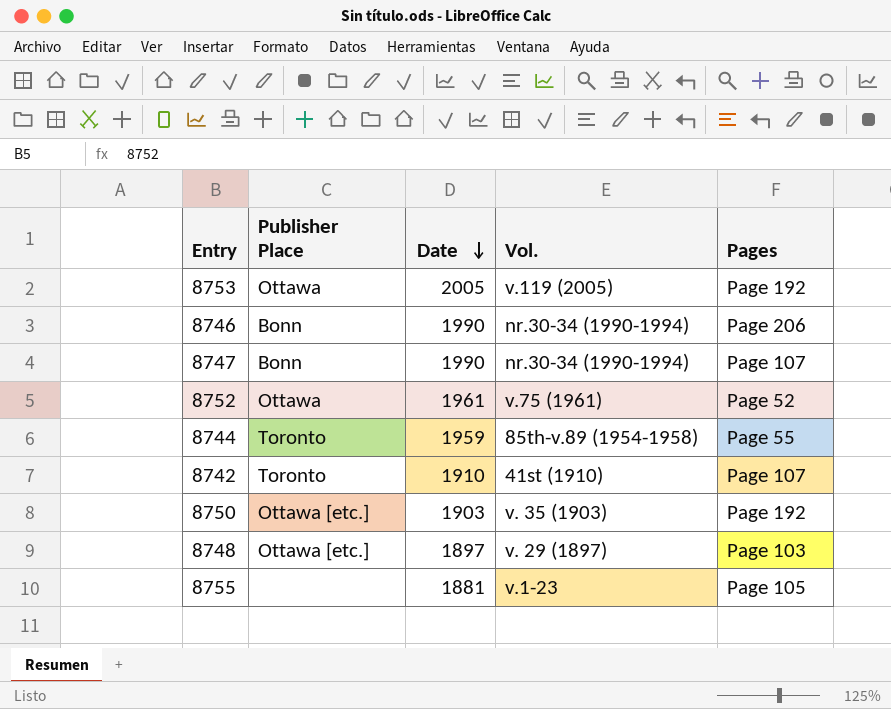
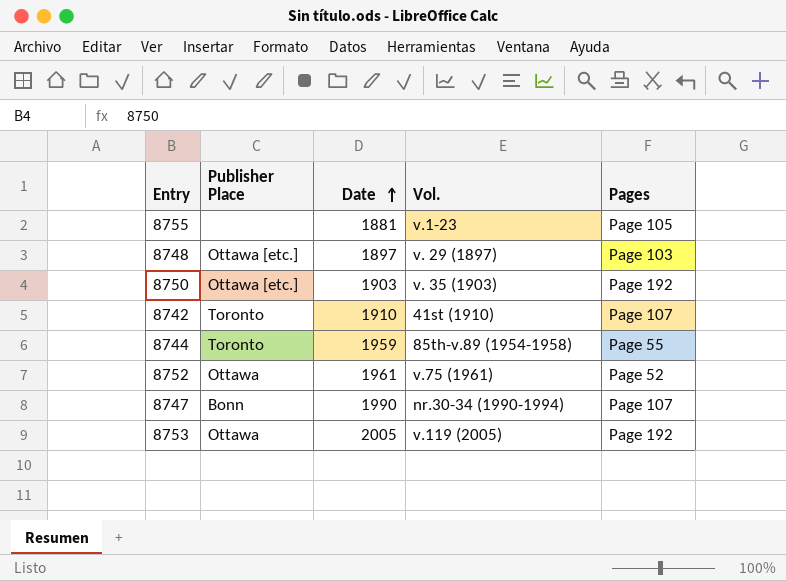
row order: Date descending -> Date ascending
row 8746: Bonn | 1990 | nr.30-34 (1990-1994) | Page 206 -> none

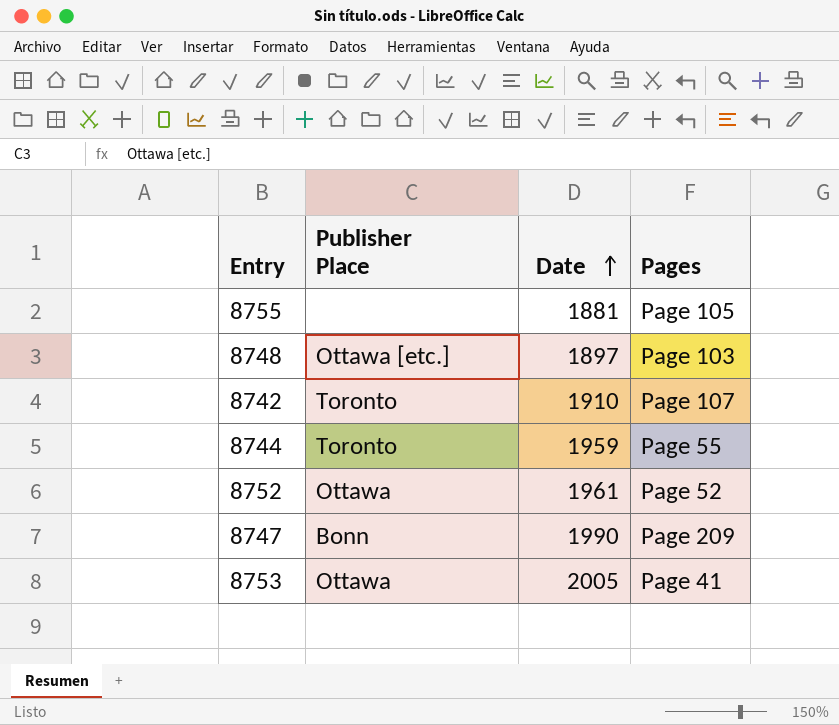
column Vol. | position: 4 -> none
row 8750: Ottawa [etc.] | 1903 | v. 35 (1903) | Page 192 -> none
8747 | Pages: Page 107 -> Page 209
8753 | Pages: Page 192 -> Page 41

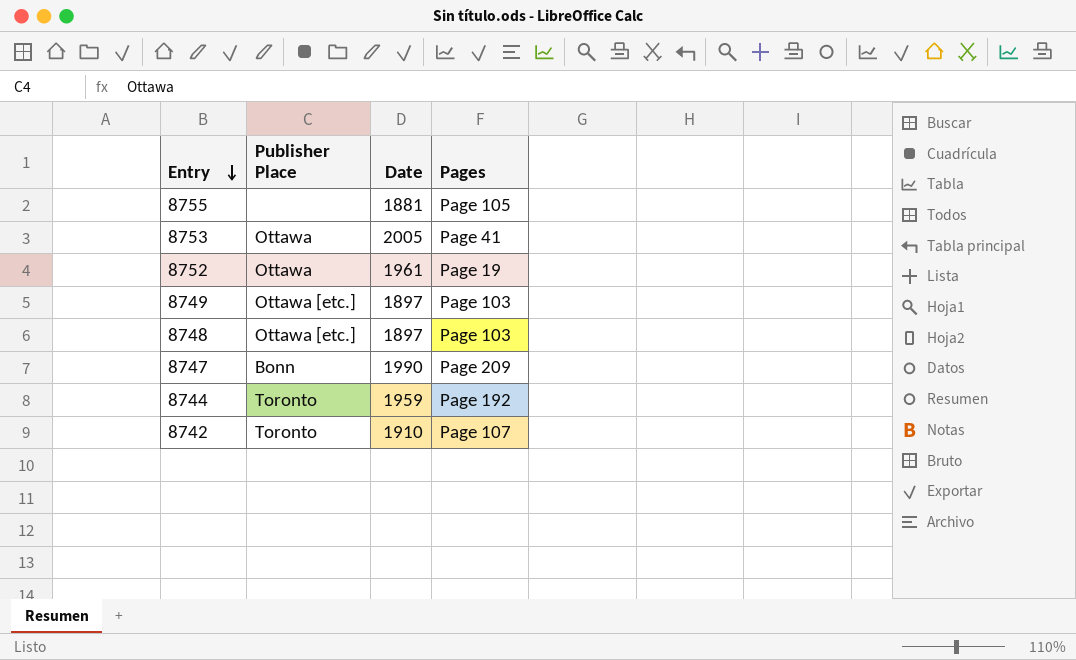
row order: Date ascending -> Entry descending
8752 | Pages: Page 52 -> Page 19
row 8749: none -> Ottawa [etc.] | 1897 | Page 103
8744 | Pages: Page 55 -> Page 192

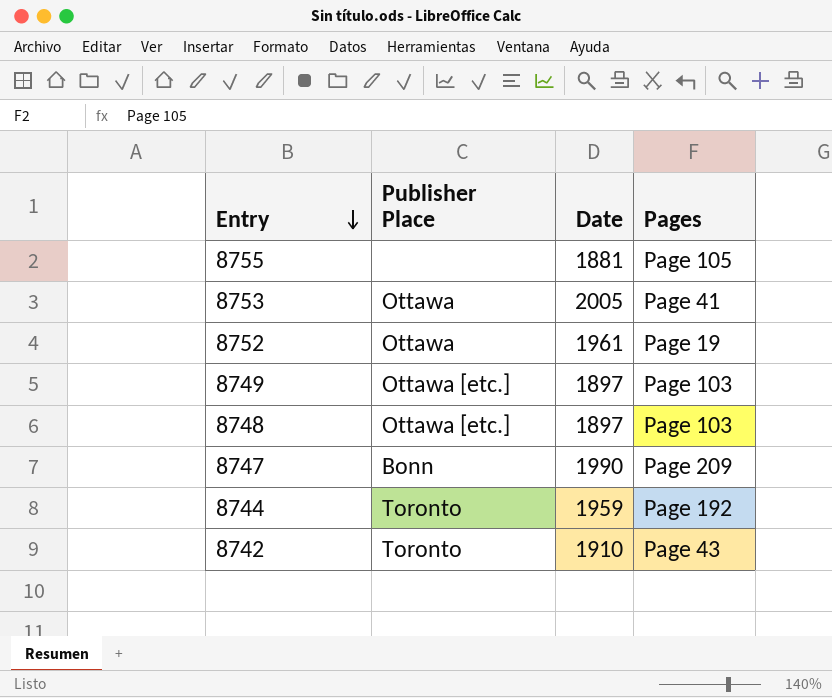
8742 | Pages: Page 107 -> Page 43

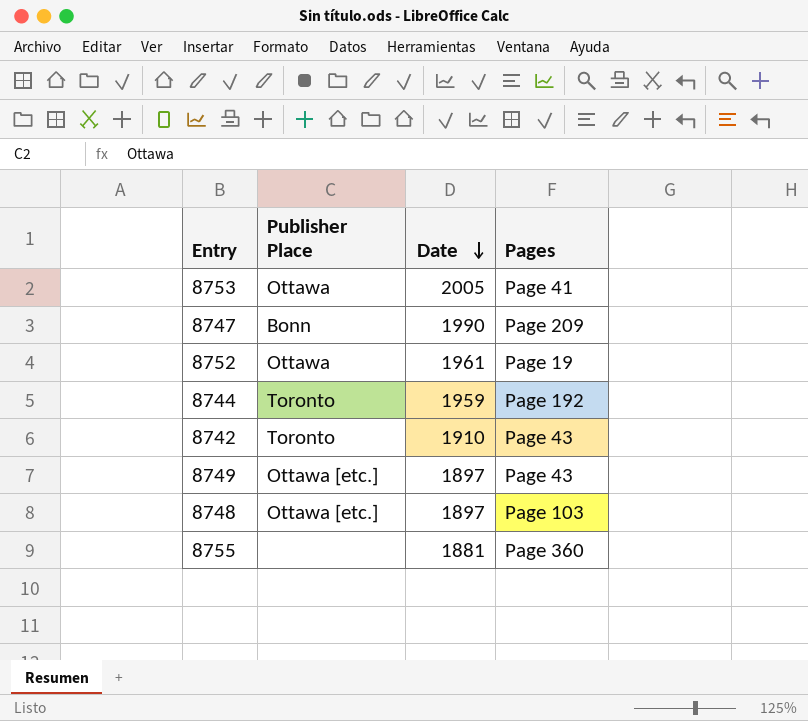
row order: Entry descending -> Date descending
8749 | Pages: Page 103 -> Page 43
8755 | Pages: Page 105 -> Page 360

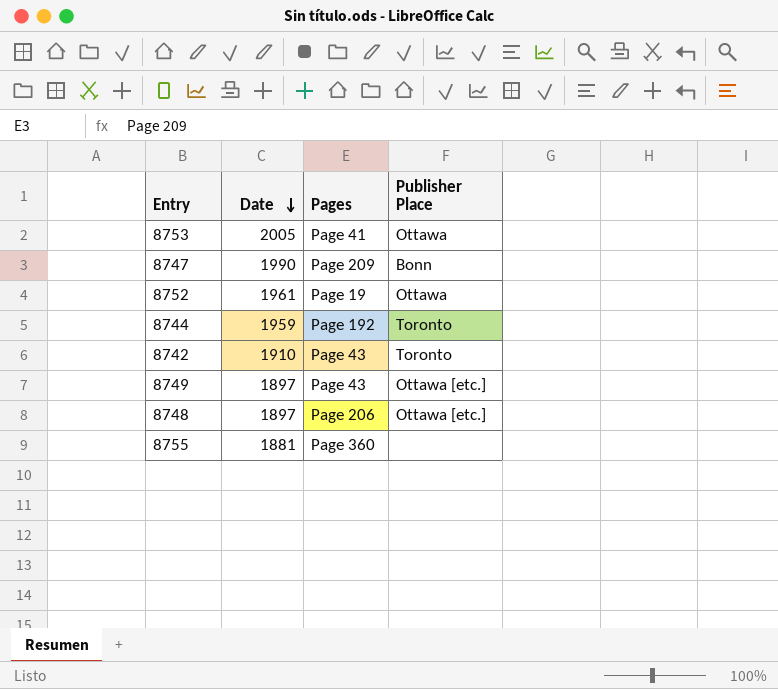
column Publisher Place | position: 2 -> 4
8748 | Pages: Page 103 -> Page 206

